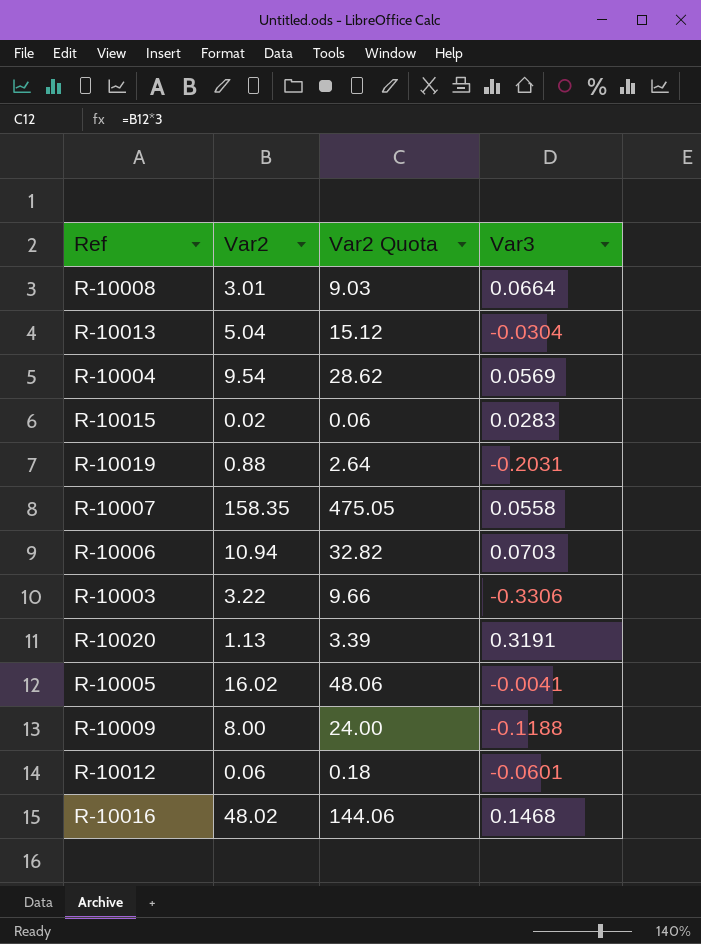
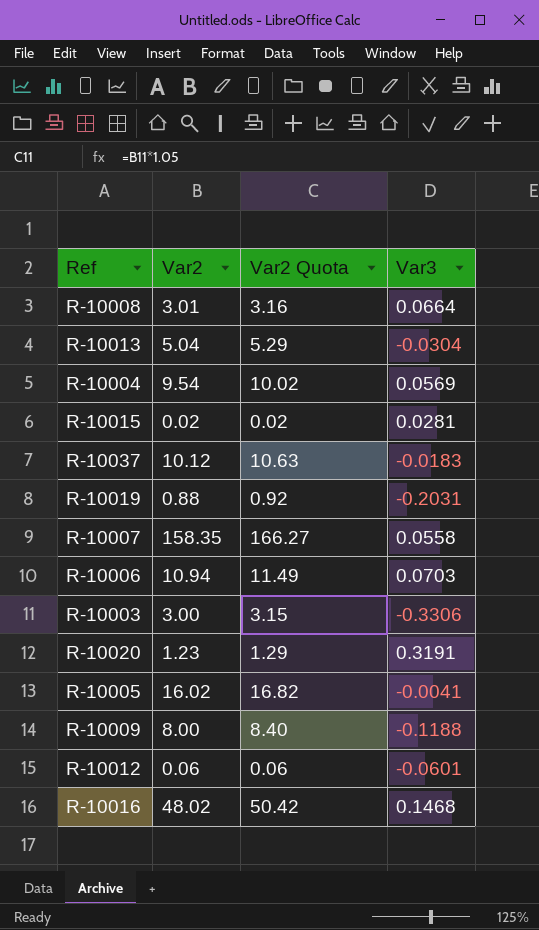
column Var2 Quota | formula: [Var2] * 3 -> [Var2] * 1.05
R-10015 | Var3: 0.0283 -> 0.0281
row R-10037: none -> 10.12 | 10.63 | -0.0183
R-10003 | Var2: 3.22 -> 3.00
R-10020 | Var2: 1.13 -> 1.23

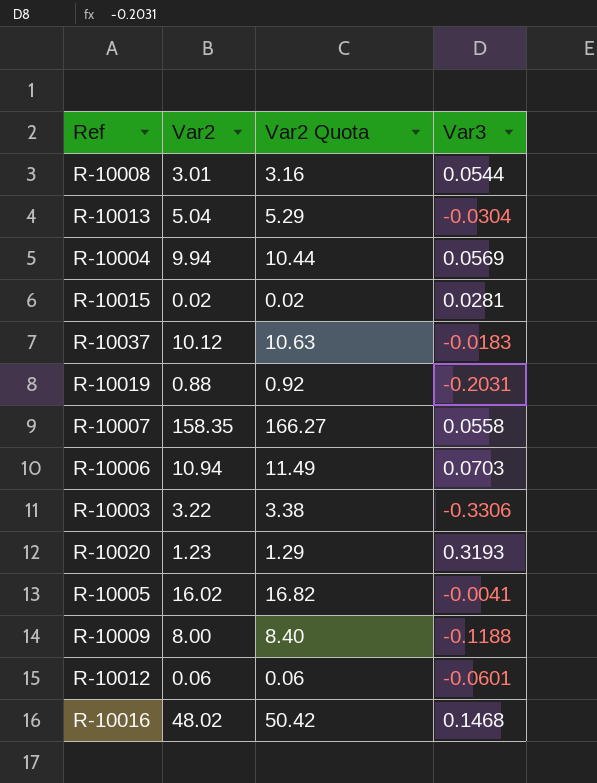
R-10008 | Var3: 0.0664 -> 0.0544
R-10004 | Var2: 9.54 -> 9.94
R-10004 | Var2 Quota: 10.02 -> 10.44
R-10003 | Var2: 3.00 -> 3.22
R-10003 | Var2 Quota: 3.15 -> 3.38
R-10020 | Var3: 0.3191 -> 0.3193

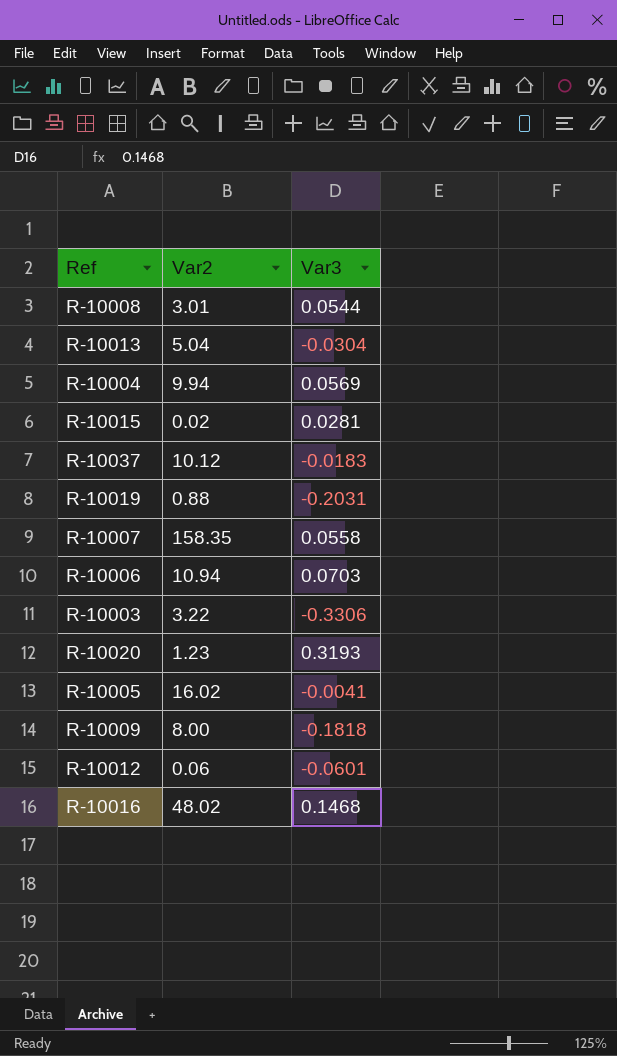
column Var2 Quota | formula: [Var2] * 1.05 -> none
R-10009 | Var3: -0.1188 -> -0.1818

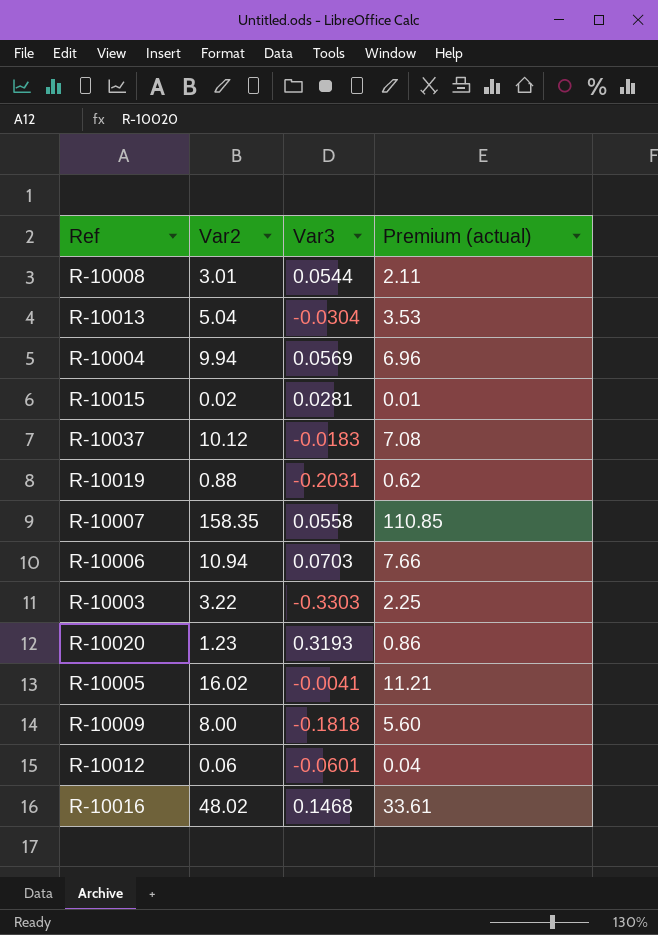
column Premium (actual) | formula: none -> [Var2] * 0.7
R-10003 | Var3: -0.3306 -> -0.3303

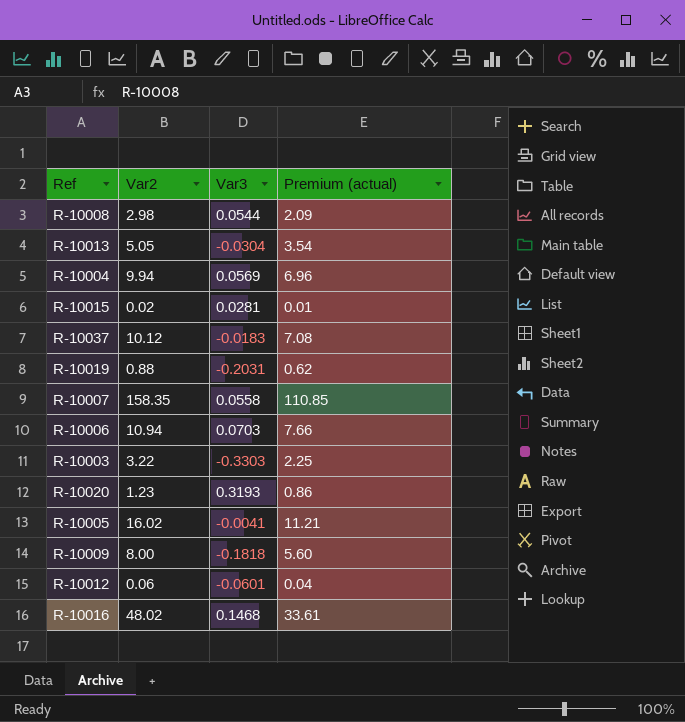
R-10008 | Var2: 3.01 -> 2.98
R-10008 | Premium (actual): 2.11 -> 2.09
R-10013 | Var2: 5.04 -> 5.05
R-10013 | Premium (actual): 3.53 -> 3.54

